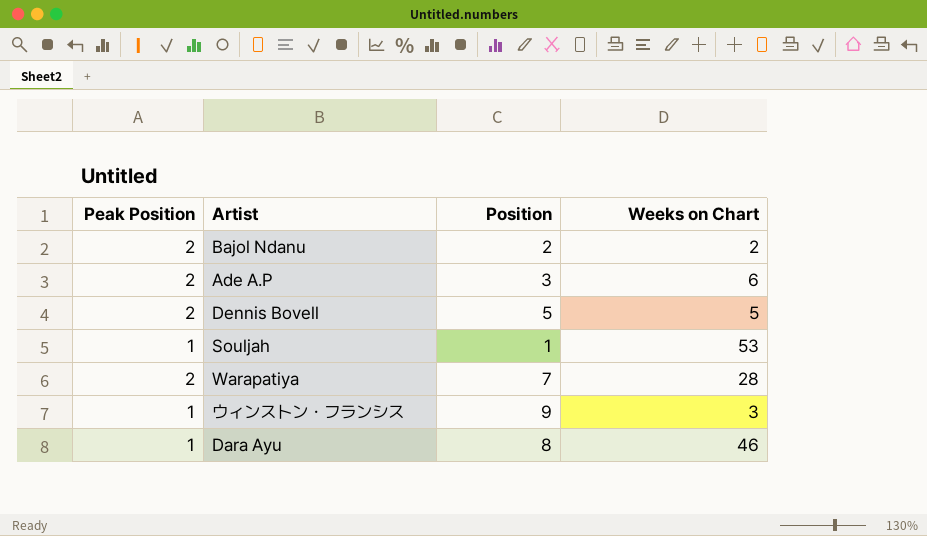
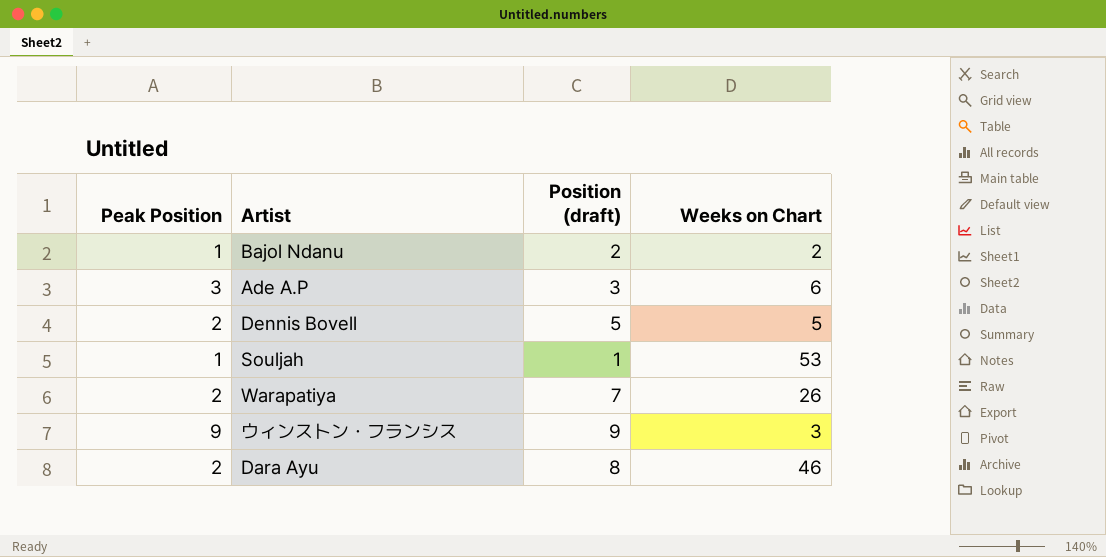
column name: Position -> Position (draft)
Bajol Ndanu | Peak Position: 2 -> 1
Ade A.P | Peak Position: 2 -> 3
Warapatiya | Weeks on Chart: 28 -> 26
ウィンストン・フランシス | Peak Position: 1 -> 9
Dara Ayu | Peak Position: 1 -> 2

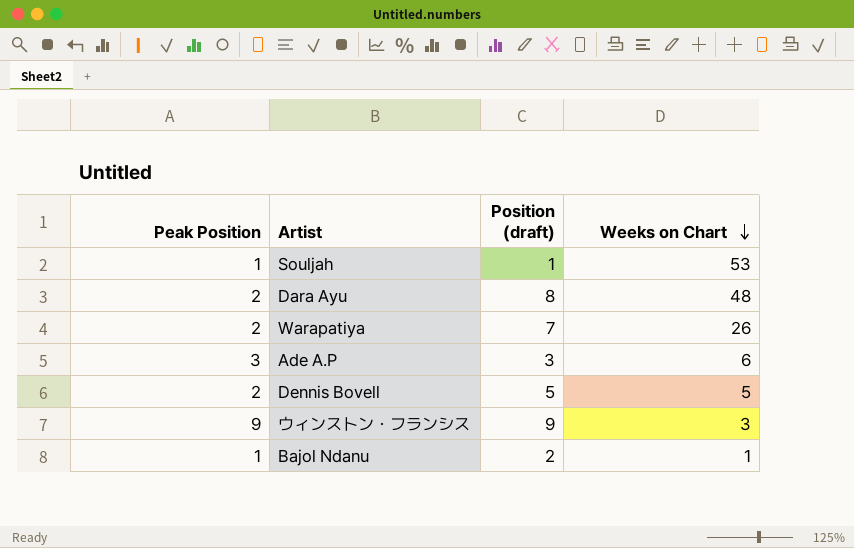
row order: none -> Weeks on Chart descending
Dara Ayu | Weeks on Chart: 46 -> 48
Bajol Ndanu | Weeks on Chart: 2 -> 1

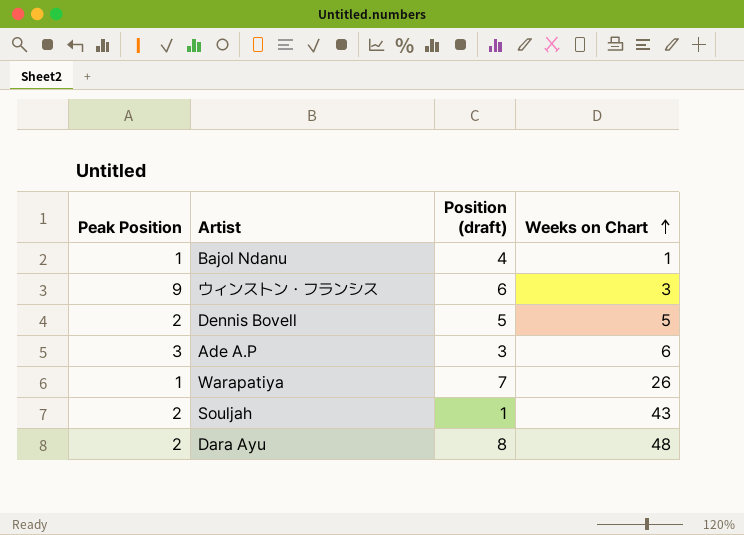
row order: Weeks on Chart descending -> Weeks on Chart ascending
Bajol Ndanu | Position (draft): 2 -> 4
ウィンストン・フランシス | Position (draft): 9 -> 6
Warapatiya | Peak Position: 2 -> 1
Souljah | Peak Position: 1 -> 2
Souljah | Weeks on Chart: 53 -> 43

